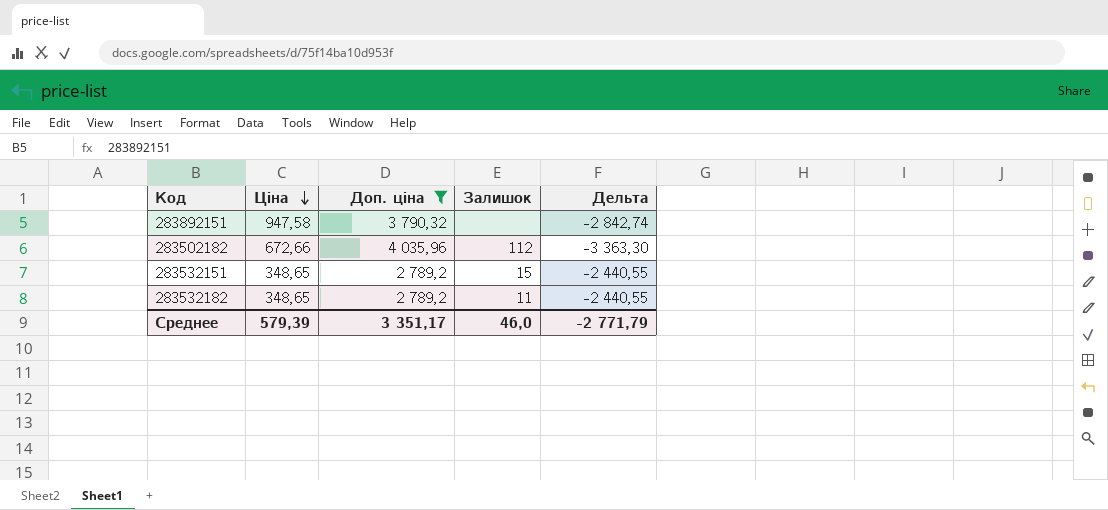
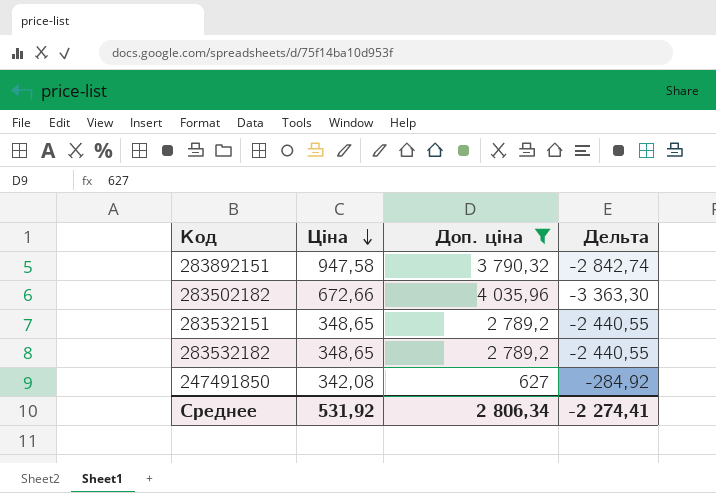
column Залишок | position: 4 -> none
row 247491850: none -> 342,08 | 627 | -284,92
Среднее | Ціна: 579,39 -> 531,92
Среднее | Доп. ціна: 3 351,17 -> 2 806,34
Среднее | Дельта: -2 771,79 -> -2 274,41

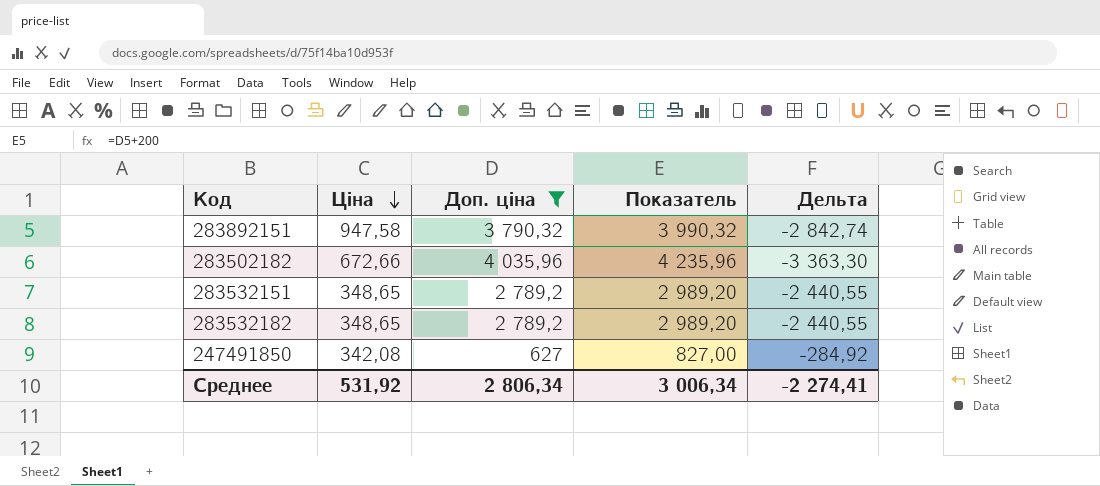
column Показатель | formula: none -> [Доп. ціна] + 200

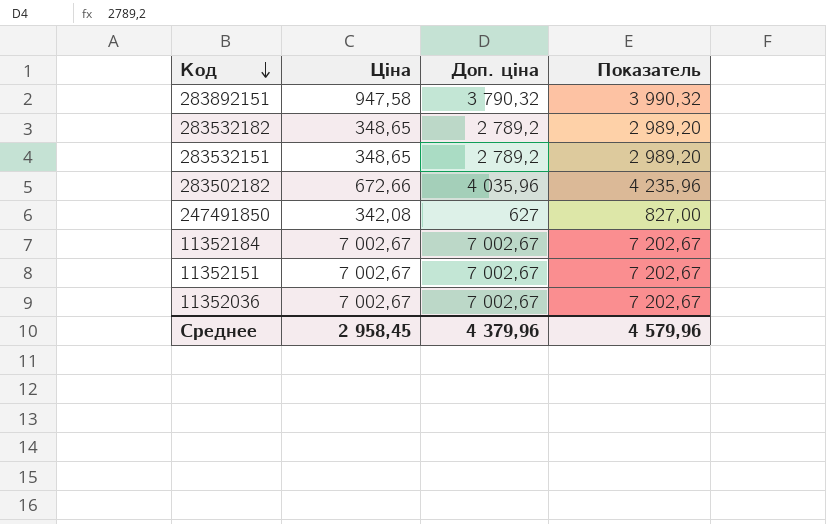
filter: Доп. ціна != 7 002,67 -> none
row order: Ціна descending -> Код descending
column Дельта | formula: [Ціна] - [Доп. ціна] -> none
Среднее | Ціна: 531,92 -> 2 958,45
Среднее | Доп. ціна: 2 806,34 -> 4 379,96
Среднее | Показатель: 3 006,34 -> 4 579,96

